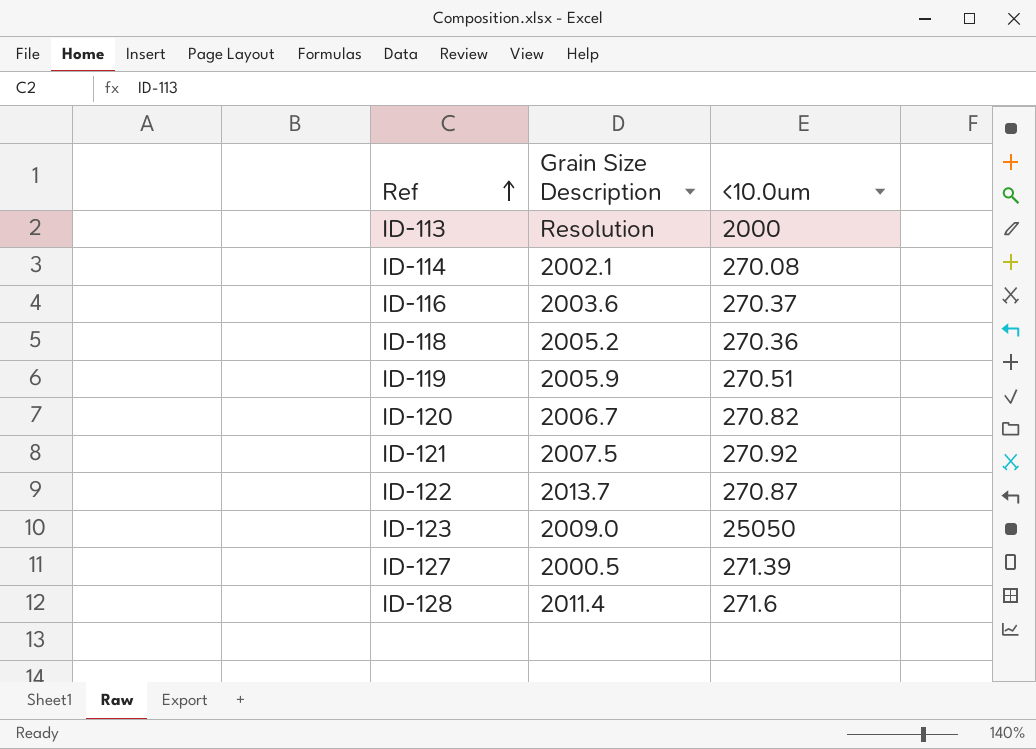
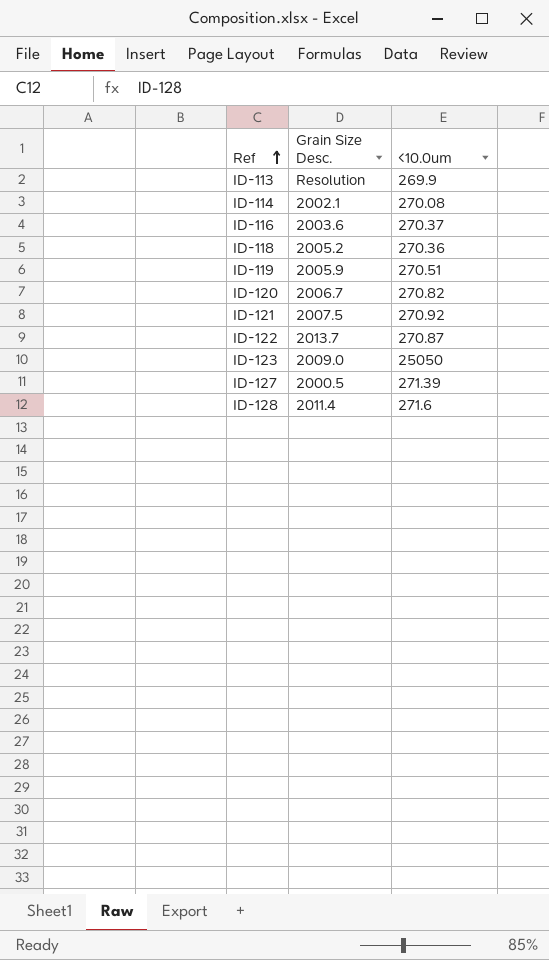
column name: Grain Size Description -> Grain Size Desc.
ID-113 | <10.0um: 2000 -> 269.9

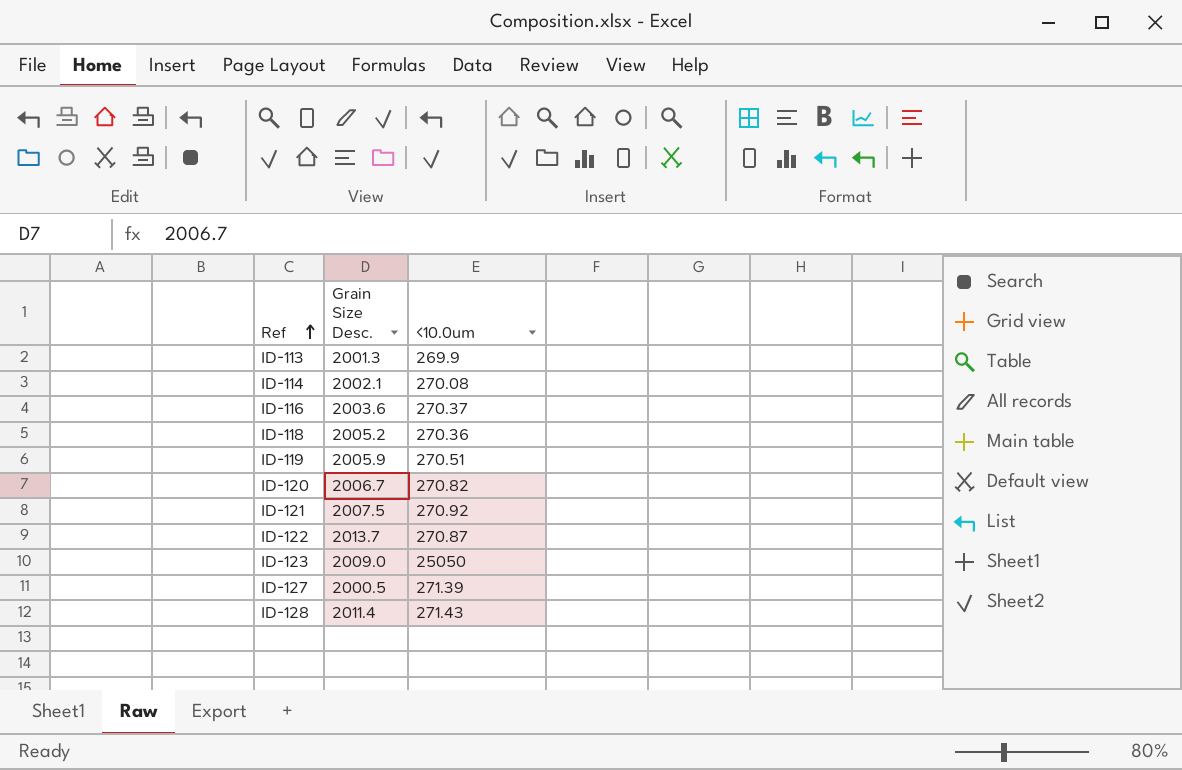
ID-113 | Grain Size Desc.: Resolution -> 2001.3
ID-128 | <10.0um: 271.6 -> 271.43

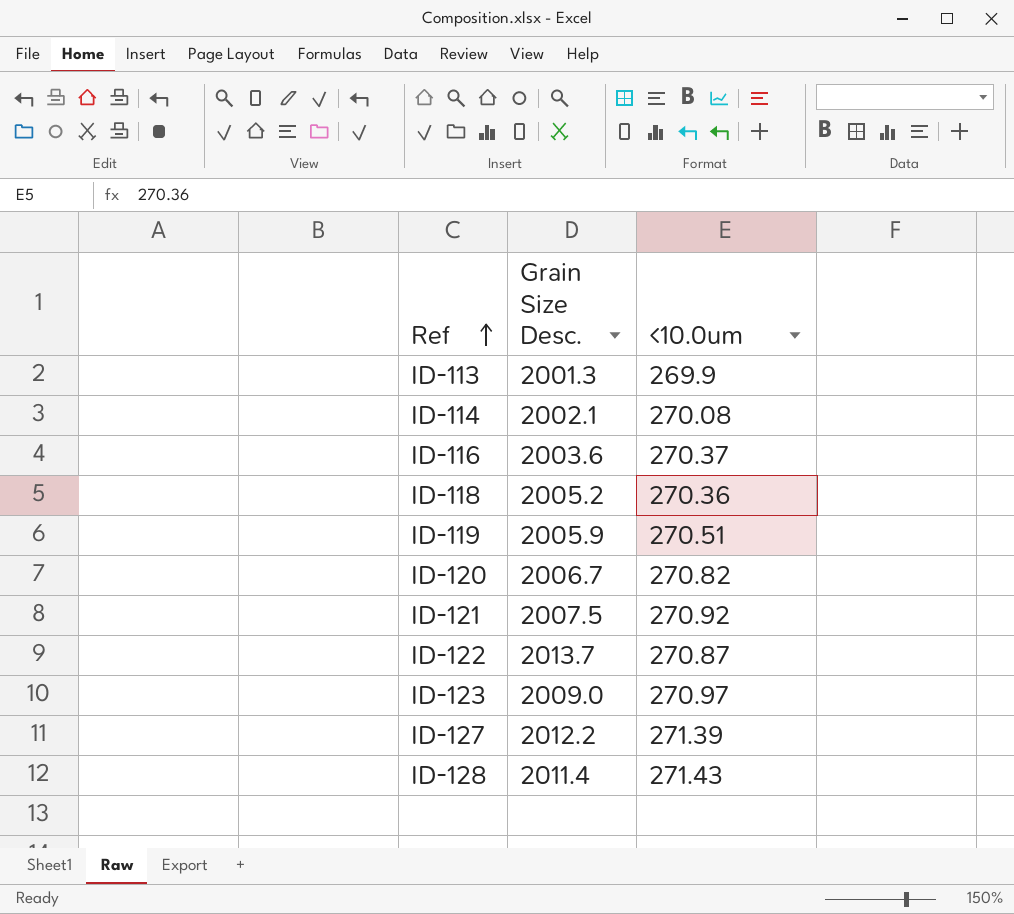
ID-123 | <10.0um: 25050 -> 270.97
ID-127 | Grain Size Desc.: 2000.5 -> 2012.2

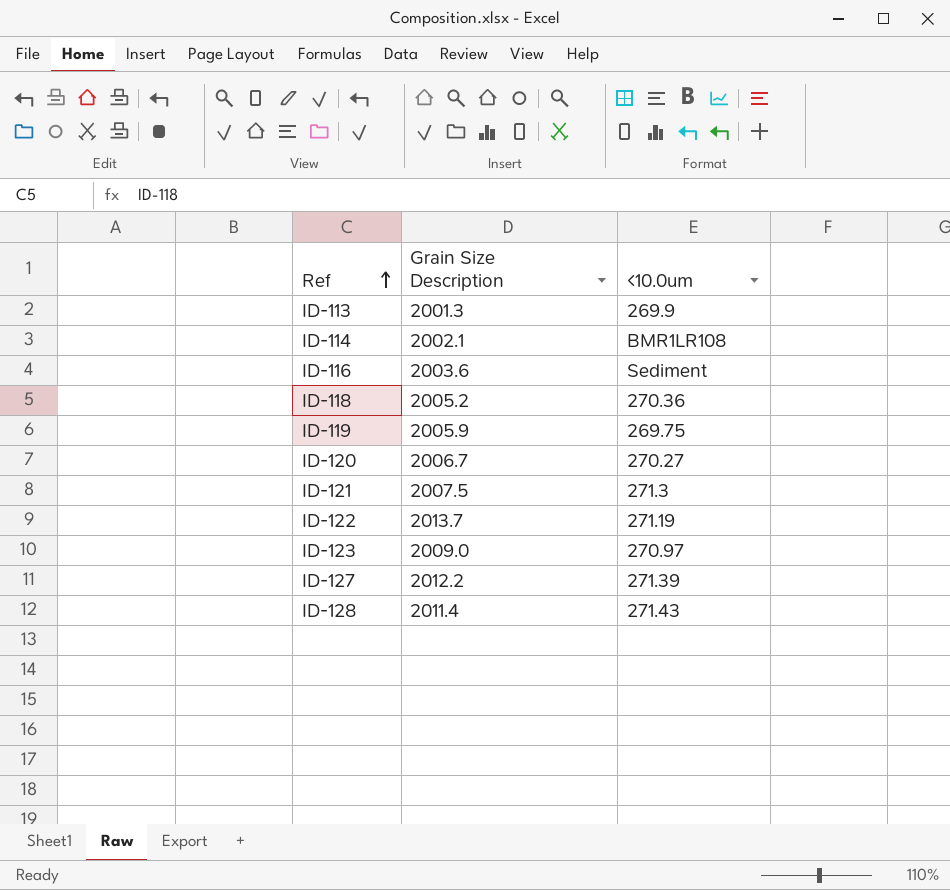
column name: Grain Size Desc. -> Grain Size Description
ID-114 | <10.0um: 270.08 -> BMR1LR108
ID-116 | <10.0um: 270.37 -> Sediment
ID-119 | <10.0um: 270.51 -> 269.75
ID-120 | <10.0um: 270.82 -> 270.27
ID-121 | <10.0um: 270.92 -> 271.3
ID-122 | <10.0um: 270.87 -> 271.19

